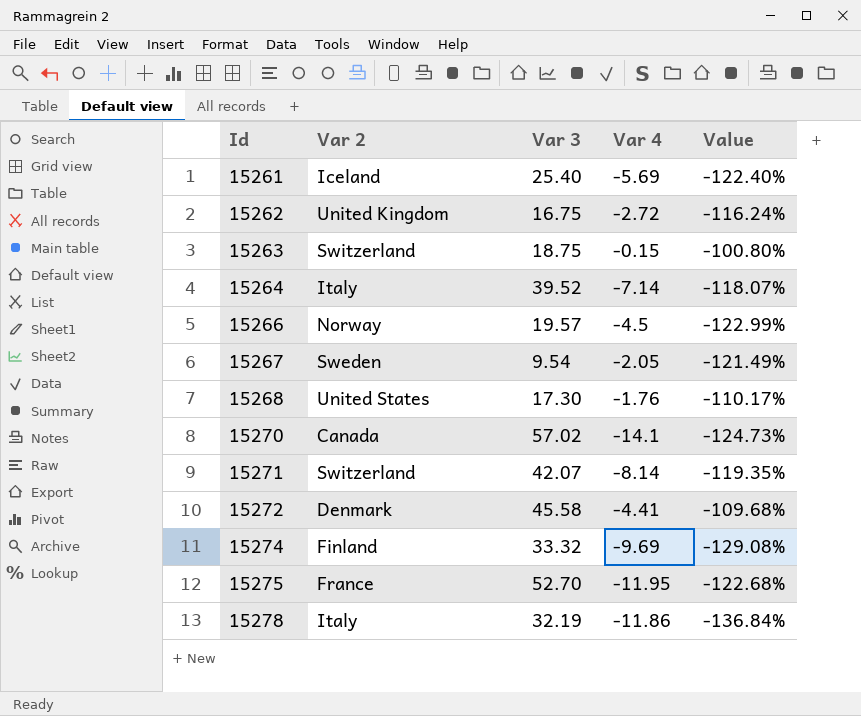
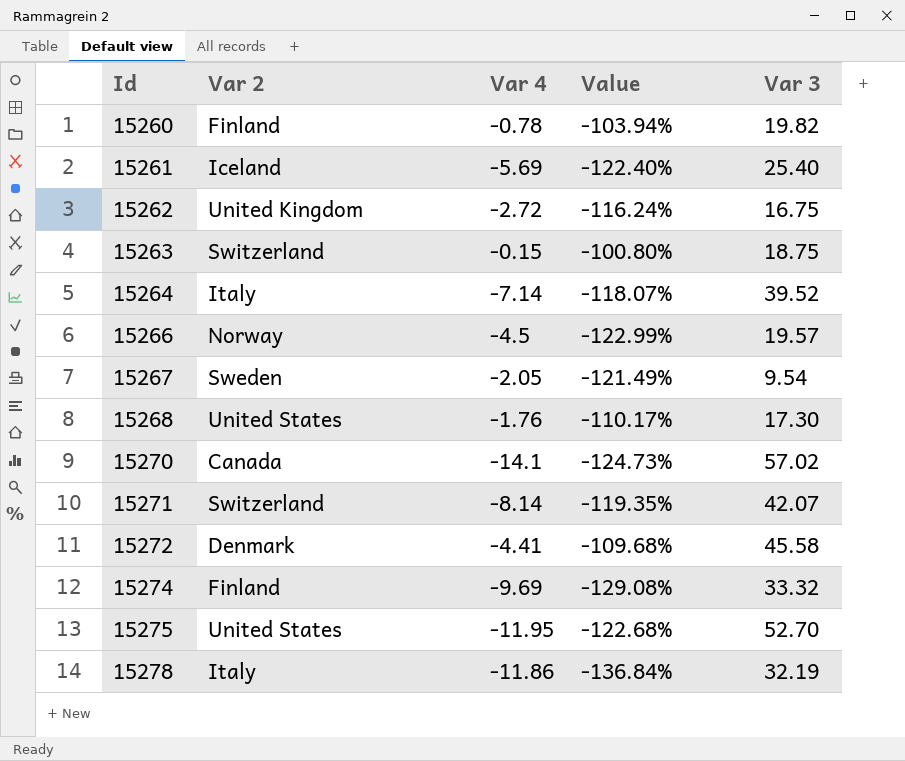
column Var 3 | position: 3 -> 5
row 15260: none -> Finland | -0.78 | -103.94% | 19.82
15275 | Var 2: France -> United States

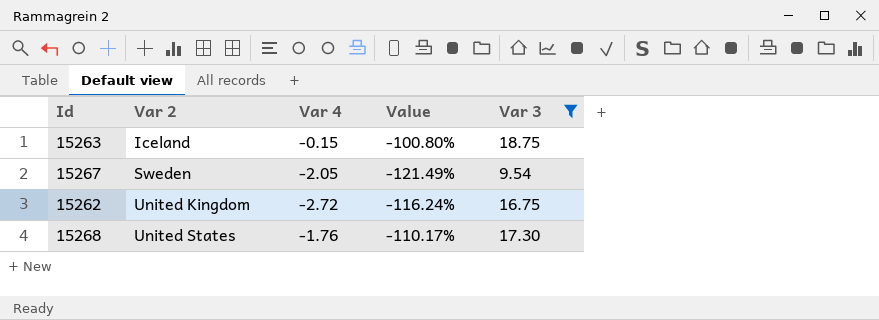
filter: none -> Var 3 <= 18.75
row order: Id ascending -> Var 2 ascending
15263 | Var 2: Switzerland -> Iceland

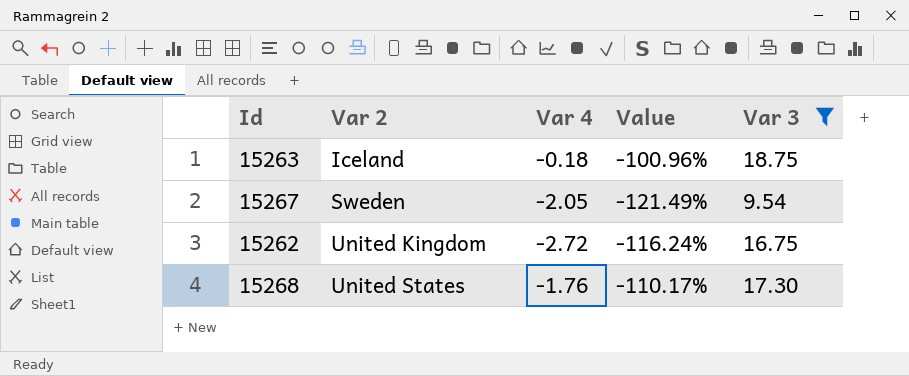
15263 | Var 4: -0.15 -> -0.18
15263 | Value: -100.80% -> -100.96%

